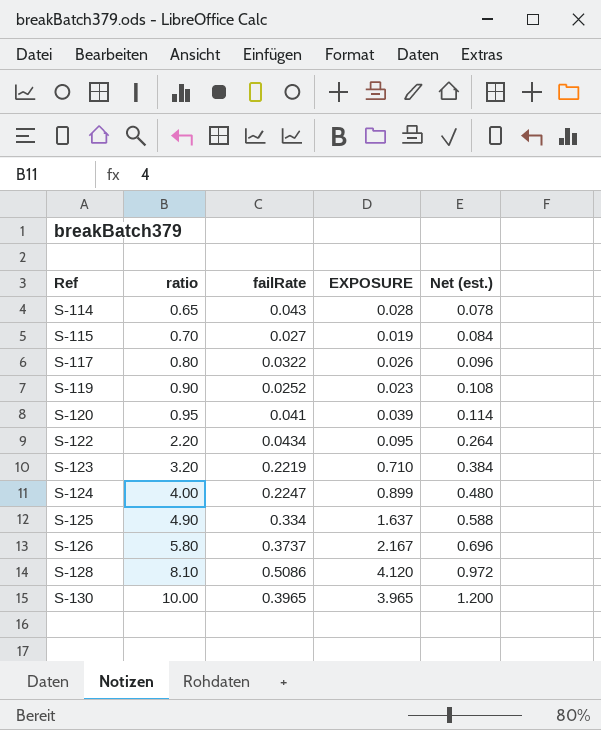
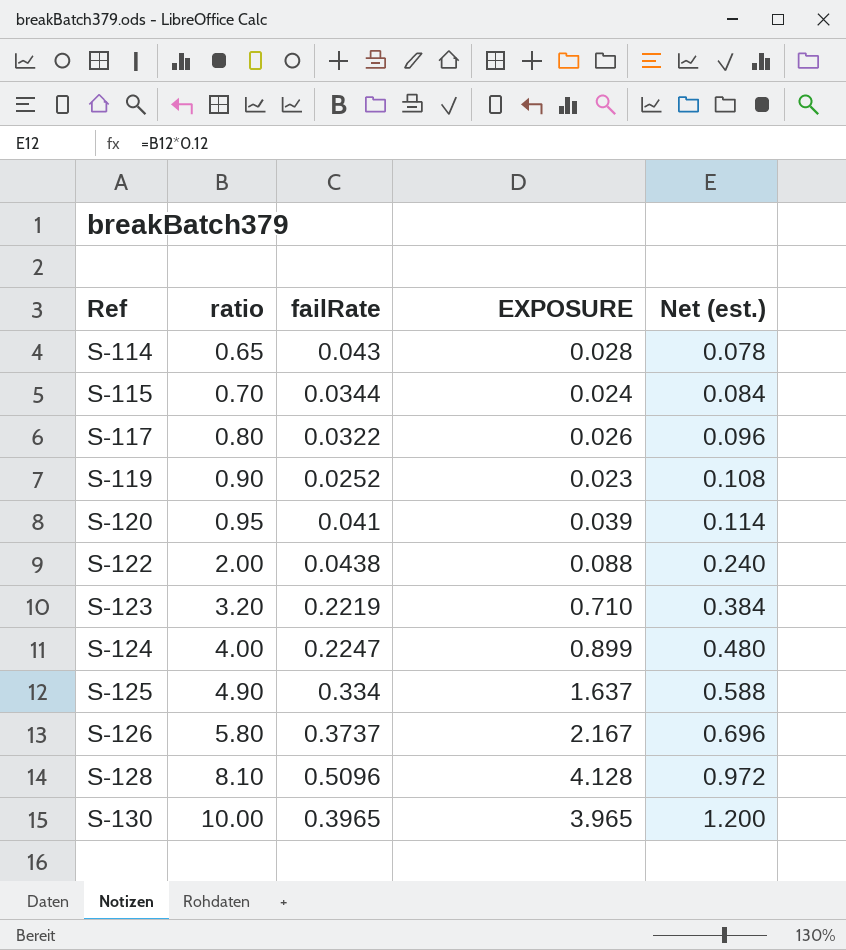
S-115 | failRate: 0.027 -> 0.0344
S-115 | EXPOSURE: 0.019 -> 0.024
S-122 | ratio: 2.20 -> 2.00
S-122 | failRate: 0.0434 -> 0.0438
S-122 | EXPOSURE: 0.095 -> 0.088
S-122 | Net (est.): 0.264 -> 0.240
S-128 | failRate: 0.5086 -> 0.5096
S-128 | EXPOSURE: 4.120 -> 4.128

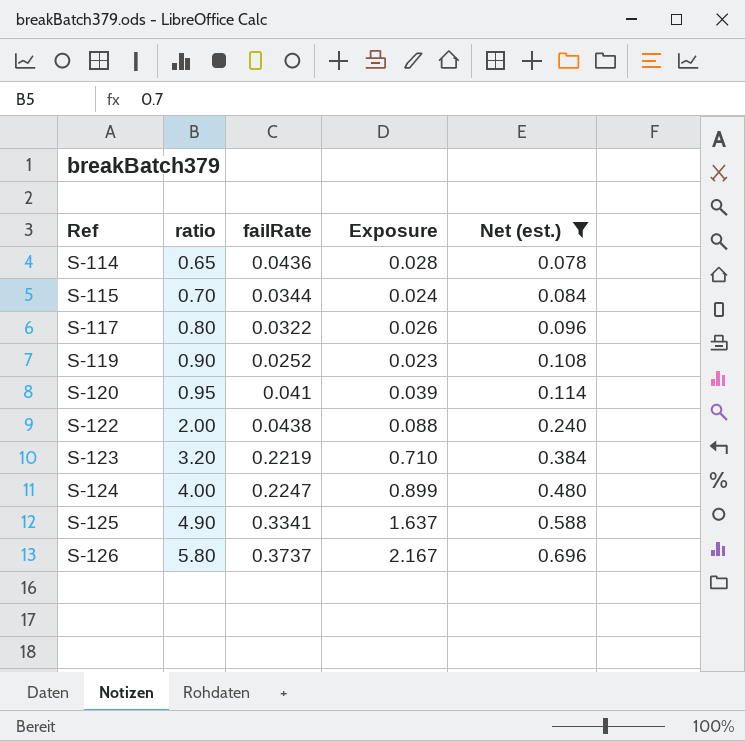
filter: none -> Net (est.) <= 0.696
column name: EXPOSURE -> Exposure
S-114 | failRate: 0.043 -> 0.0436
S-125 | failRate: 0.334 -> 0.3341

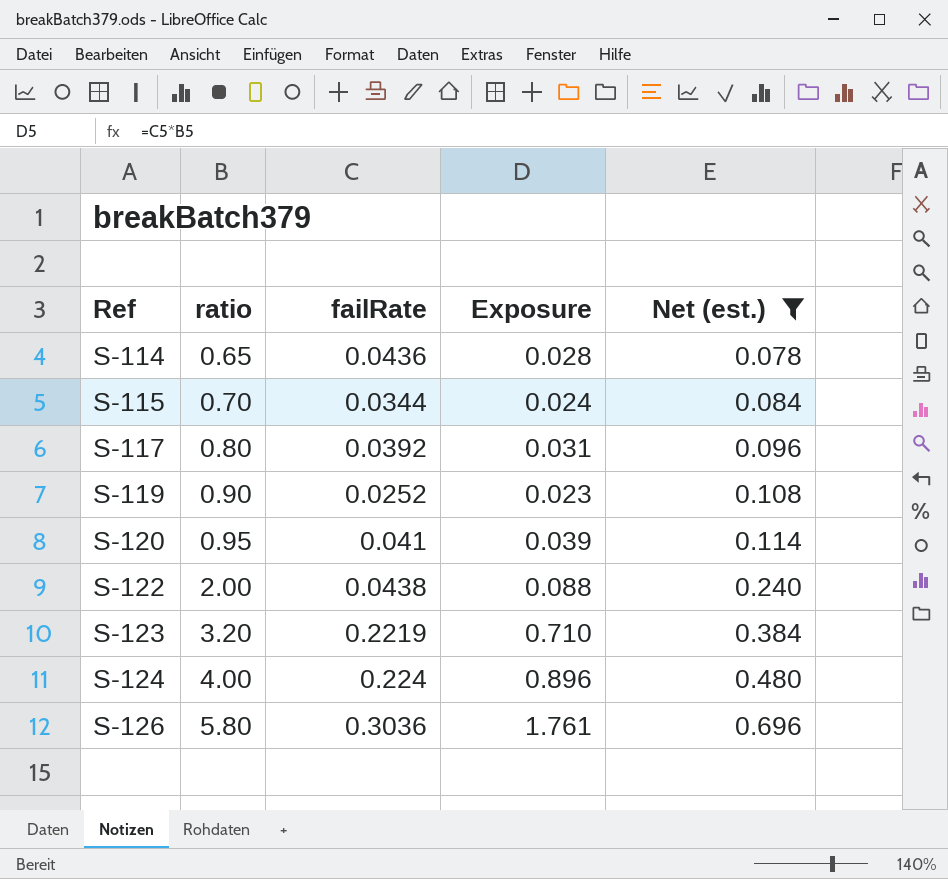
row S-125: 4.90 | 0.3341 | 1.637 | 0.588 -> none
S-117 | failRate: 0.0322 -> 0.0392
S-117 | Exposure: 0.026 -> 0.031
S-124 | failRate: 0.2247 -> 0.224
S-124 | Exposure: 0.899 -> 0.896
S-126 | failRate: 0.3737 -> 0.3036
S-126 | Exposure: 2.167 -> 1.761

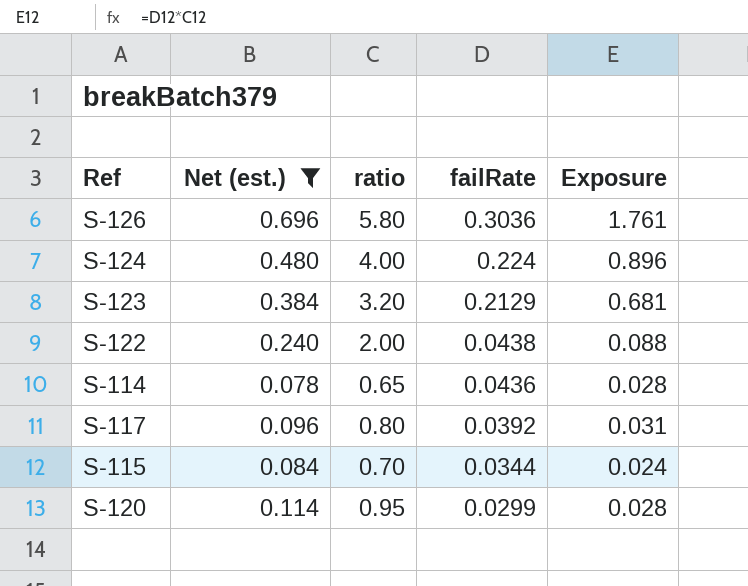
row order: Ref ascending -> failRate descending
column Net (est.) | position: 5 -> 2
row S-119: 0.90 | 0.0252 | 0.023 | 0.108 -> none
S-123 | failRate: 0.2219 -> 0.2129
S-123 | Exposure: 0.710 -> 0.681
S-120 | failRate: 0.041 -> 0.0299
S-120 | Exposure: 0.039 -> 0.028

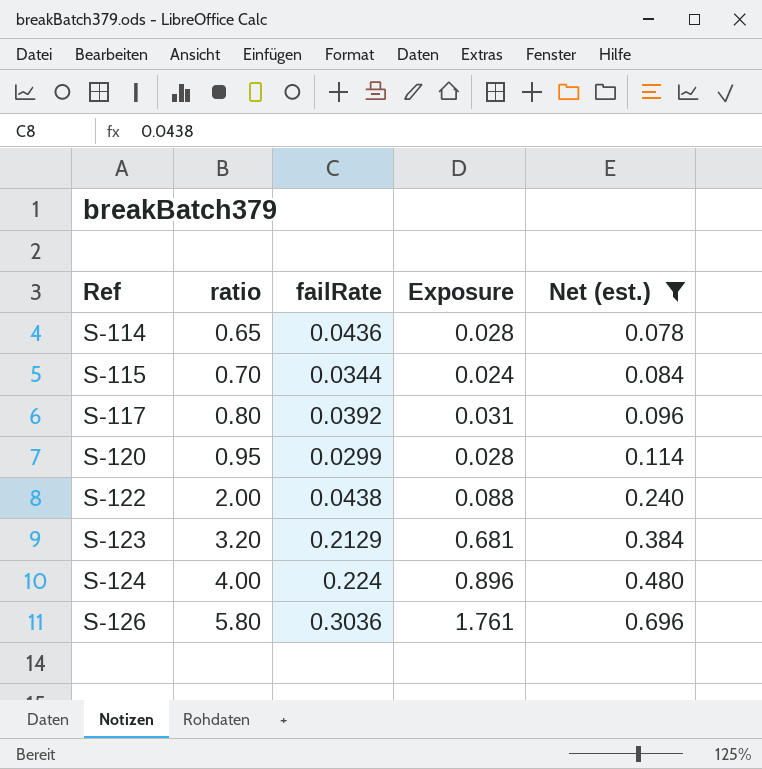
row order: failRate descending -> Ref ascending
column Net (est.) | position: 2 -> 5

